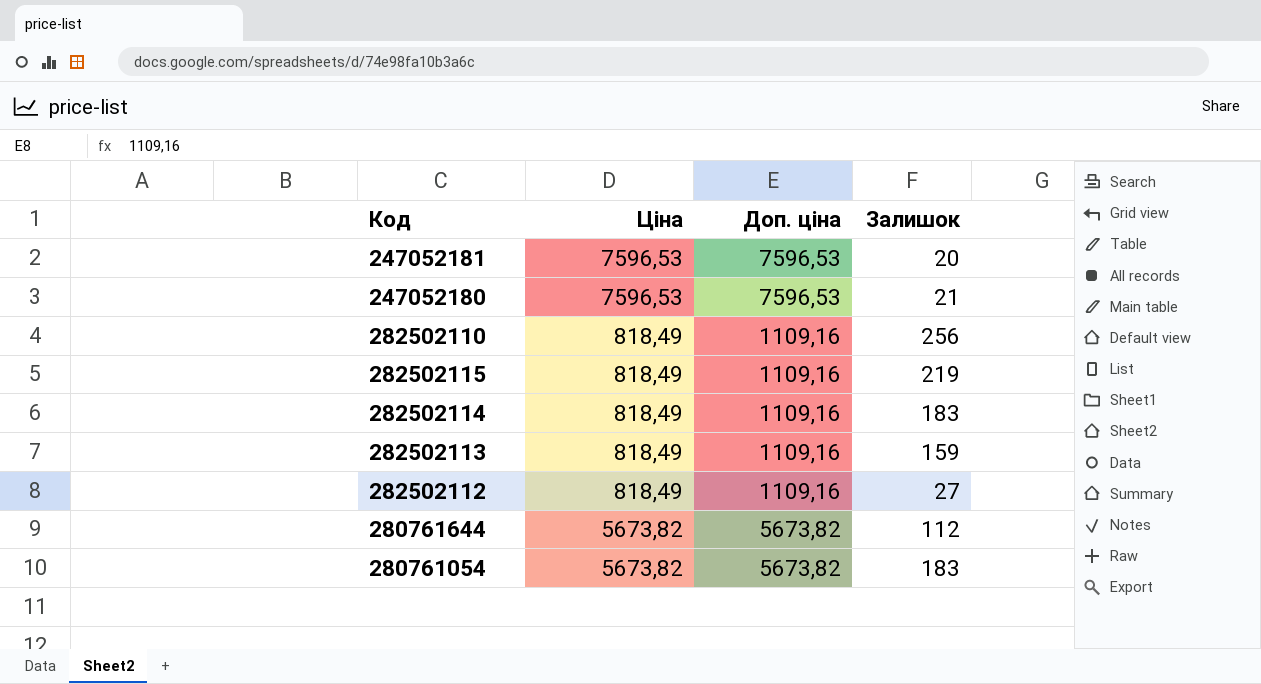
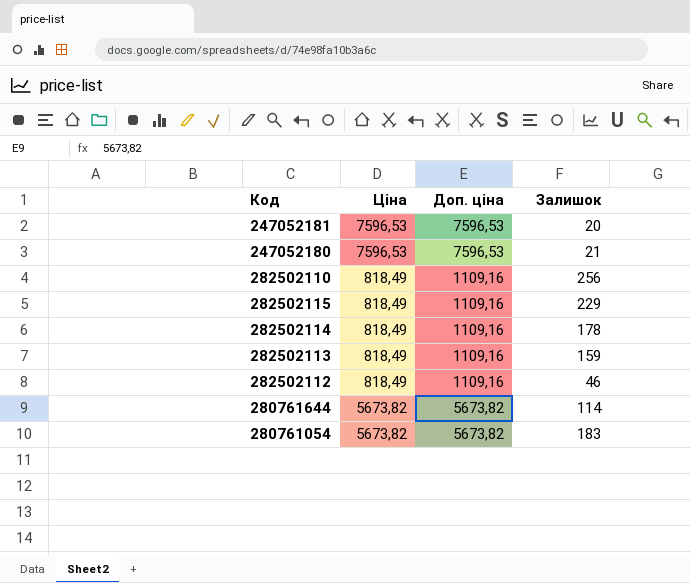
282502115 | Залишок: 219 -> 229
282502114 | Залишок: 183 -> 178
282502112 | Залишок: 27 -> 46
280761644 | Залишок: 112 -> 114

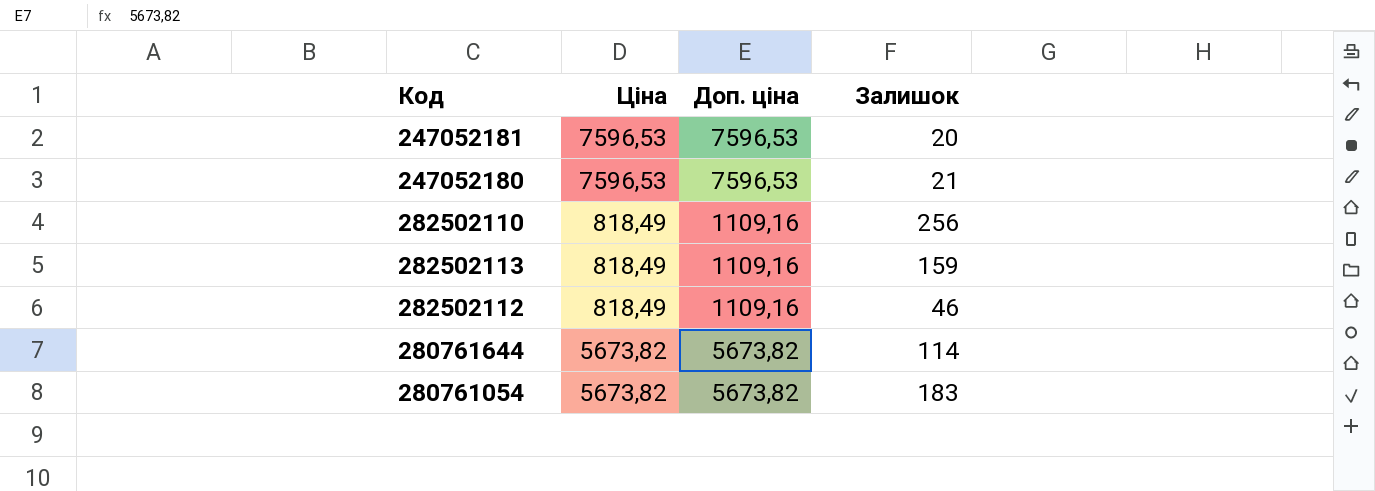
row 282502115: 818,49 | 1109,16 | 229 -> none
row 282502114: 818,49 | 1109,16 | 178 -> none

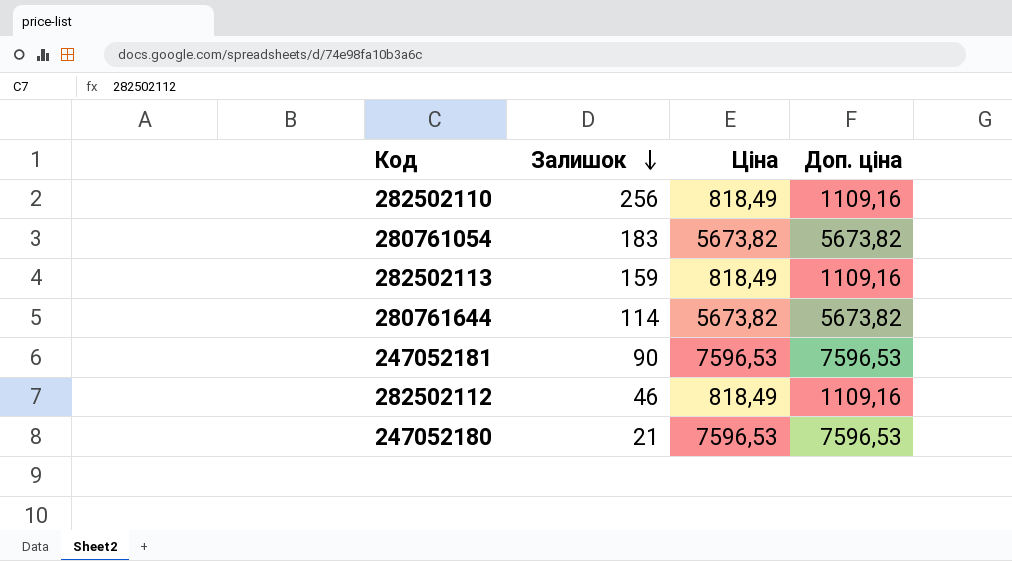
row order: none -> Залишок descending
column Залишок | position: 4 -> 2
247052181 | Залишок: 20 -> 90

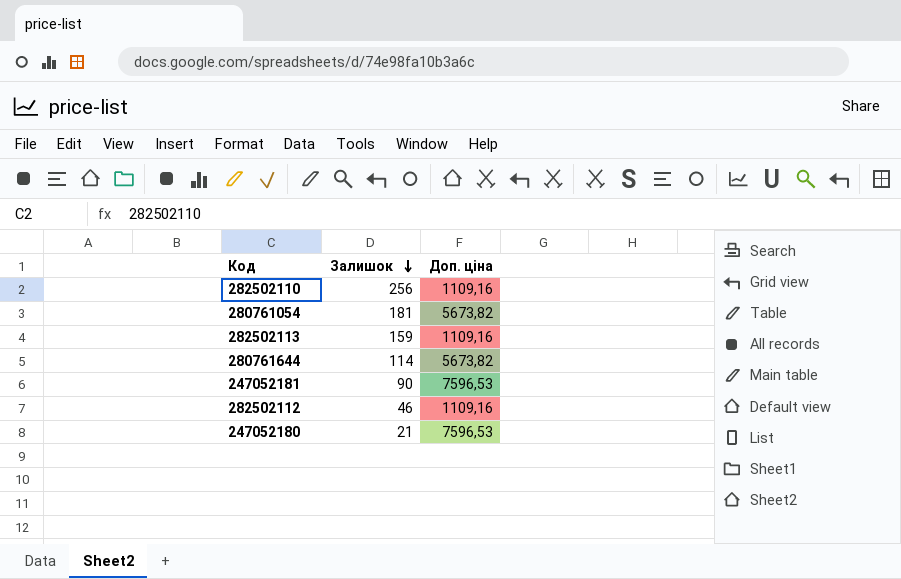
column Ціна | position: 3 -> none
280761054 | Залишок: 183 -> 181

